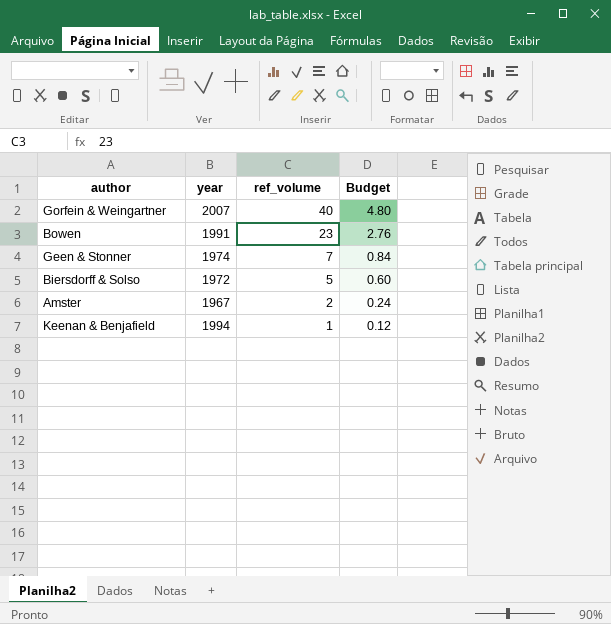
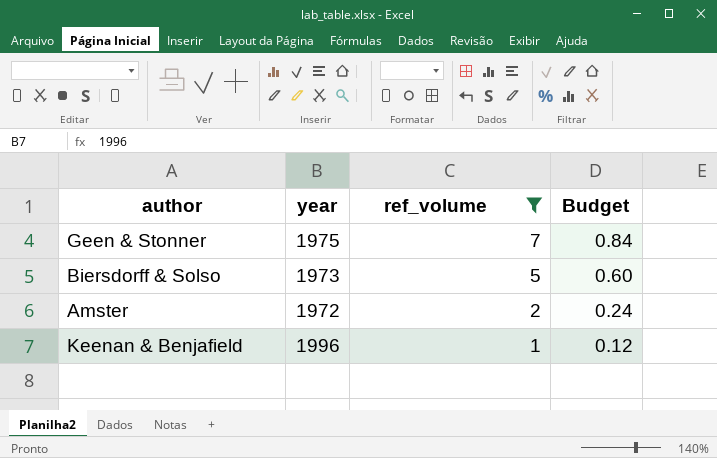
filter: none -> ref_volume <= 7
Geen & Stonner | year: 1974 -> 1975
Biersdorff & Solso | year: 1972 -> 1973
Amster | year: 1967 -> 1972
Keenan & Benjafield | year: 1994 -> 1996

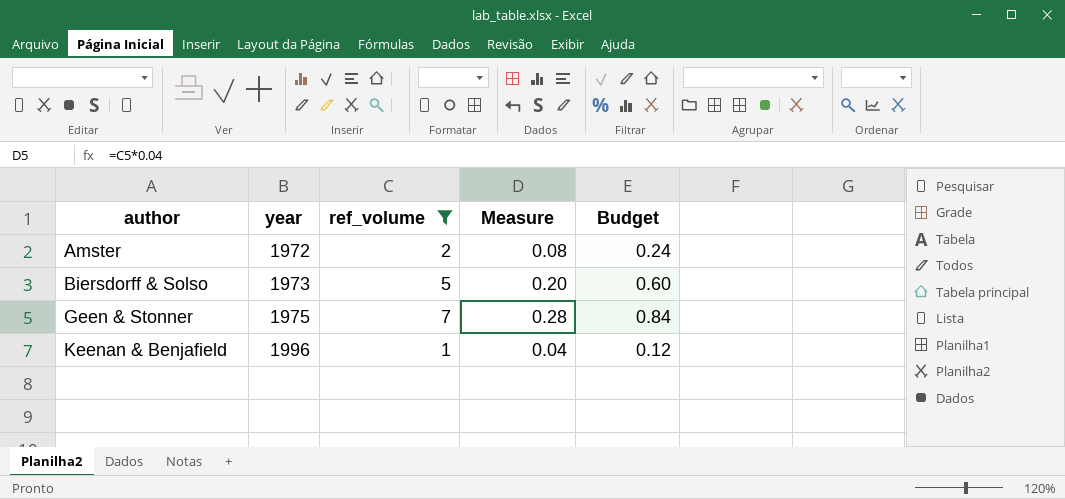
row order: ref_volume descending -> author ascending
column Measure | formula: none -> [ref_volume] * 0.04

